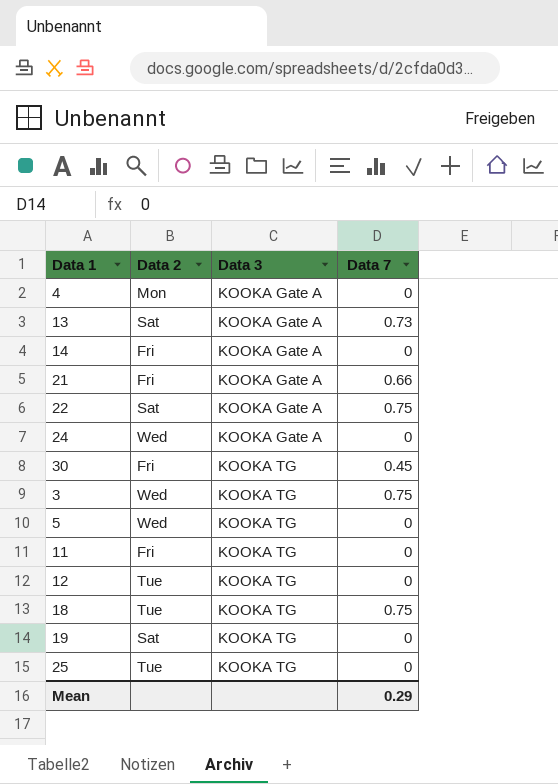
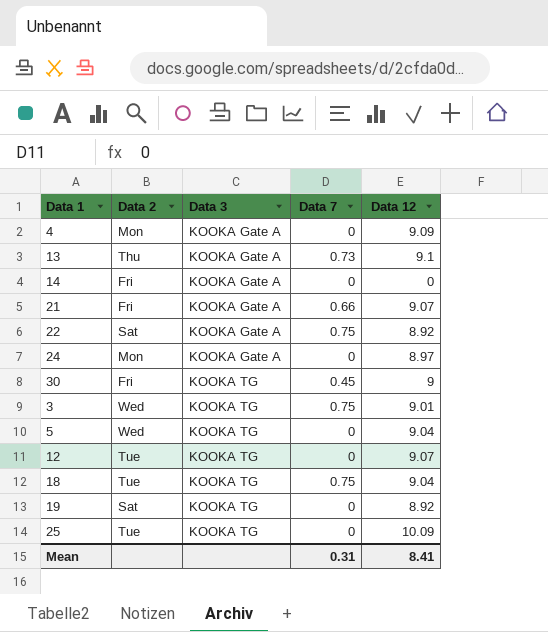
column Data 12 | position: none -> 5
row 11: Fri | KOOKA TG | 0 -> none
13 | Data 2: Sat -> Thu
24 | Data 2: Wed -> Mon
Mean | Data 7: 0.29 -> 0.31

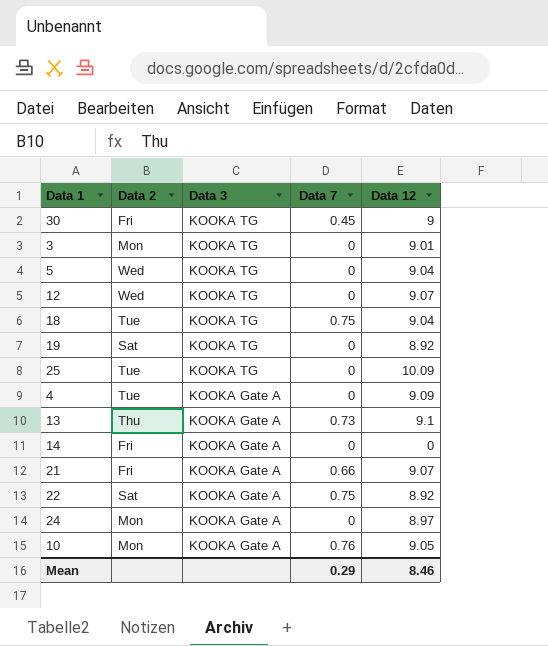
row order: Data 3 ascending -> Data 3 descending
3 | Data 2: Wed -> Mon
3 | Data 7: 0.75 -> 0
12 | Data 2: Tue -> Wed
4 | Data 2: Mon -> Tue
row 10: none -> Mon | KOOKA Gate A | 0.76 | 9.05
Mean | Data 7: 0.31 -> 0.29
Mean | Data 12: 8.41 -> 8.46

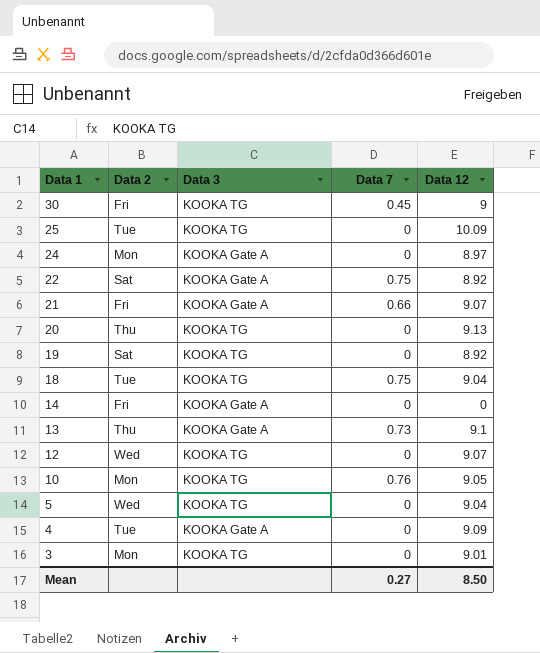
row order: Data 3 descending -> Data 1 descending
row 20: none -> Thu | KOOKA TG | 0 | 9.13
10 | Data 3: KOOKA Gate A -> KOOKA TG
Mean | Data 7: 0.29 -> 0.27
Mean | Data 12: 8.46 -> 8.50

